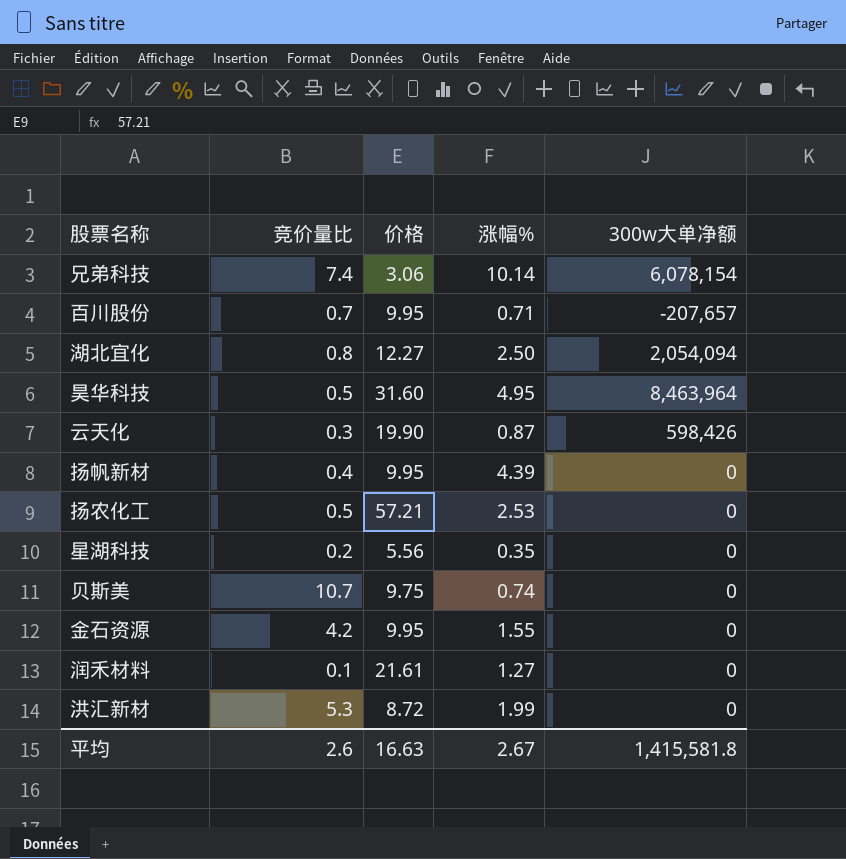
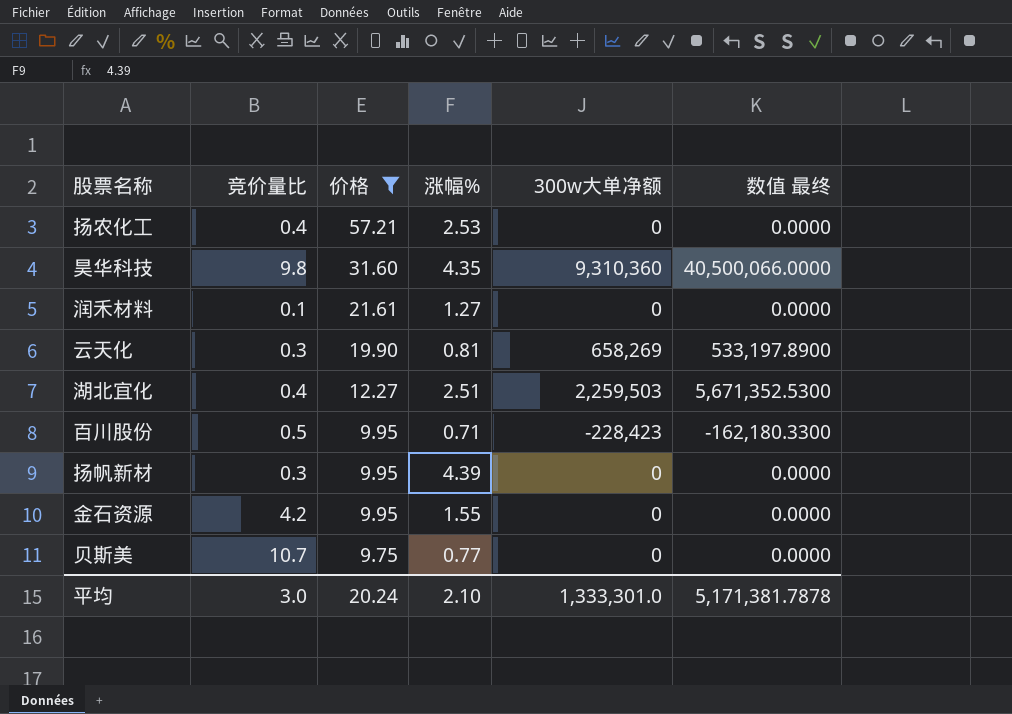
filter: none -> 价格 >= 9.75
row order: none -> 价格 descending
column 数值 最终 | formula: none -> [涨幅%] * [300w大单净额]
扬农化工 | 竞价量比: 0.5 -> 0.4
昊华科技 | 竞价量比: 0.5 -> 9.8
昊华科技 | 涨幅%: 4.95 -> 4.35
昊华科技 | 300w大单净额: 8,463,964 -> 9,310,360
云天化 | 涨幅%: 0.87 -> 0.81
云天化 | 300w大单净额: 598,426 -> 658,269
湖北宜化 | 竞价量比: 0.8 -> 0.4
湖北宜化 | 涨幅%: 2.50 -> 2.51
湖北宜化 | 300w大单净额: 2,054,094 -> 2,259,503
百川股份 | 竞价量比: 0.7 -> 0.5
百川股份 | 300w大单净额: -207,657 -> -228,423
扬帆新材 | 竞价量比: 0.4 -> 0.3
贝斯美 | 涨幅%: 0.74 -> 0.77
平均 | 竞价量比: 2.6 -> 3.0
平均 | 价格: 16.63 -> 20.24
平均 | 涨幅%: 2.67 -> 2.10
平均 | 300w大单净额: 1,415,581.8 -> 1,333,301.0

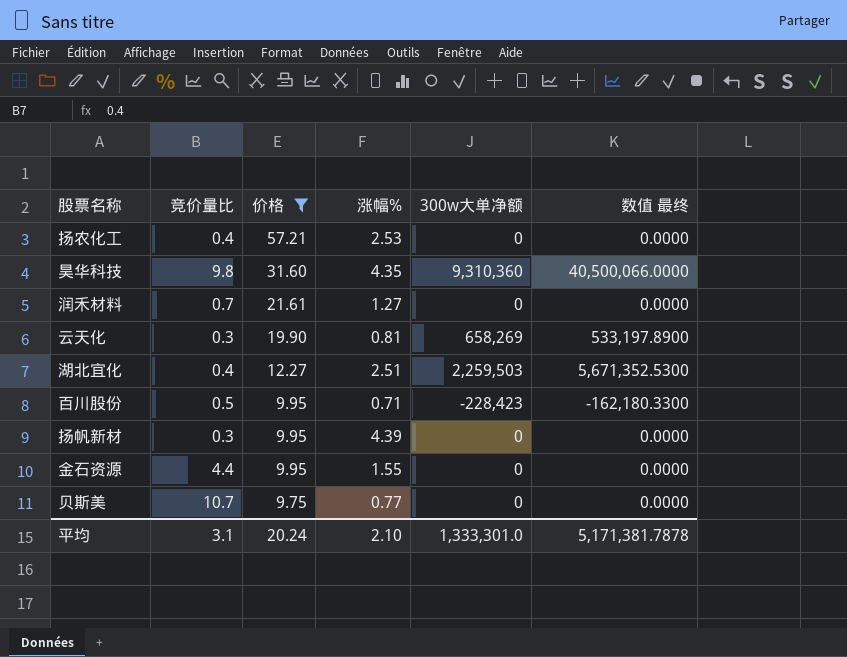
润禾材料 | 竞价量比: 0.1 -> 0.7
金石资源 | 竞价量比: 4.2 -> 4.4
平均 | 竞价量比: 3.0 -> 3.1

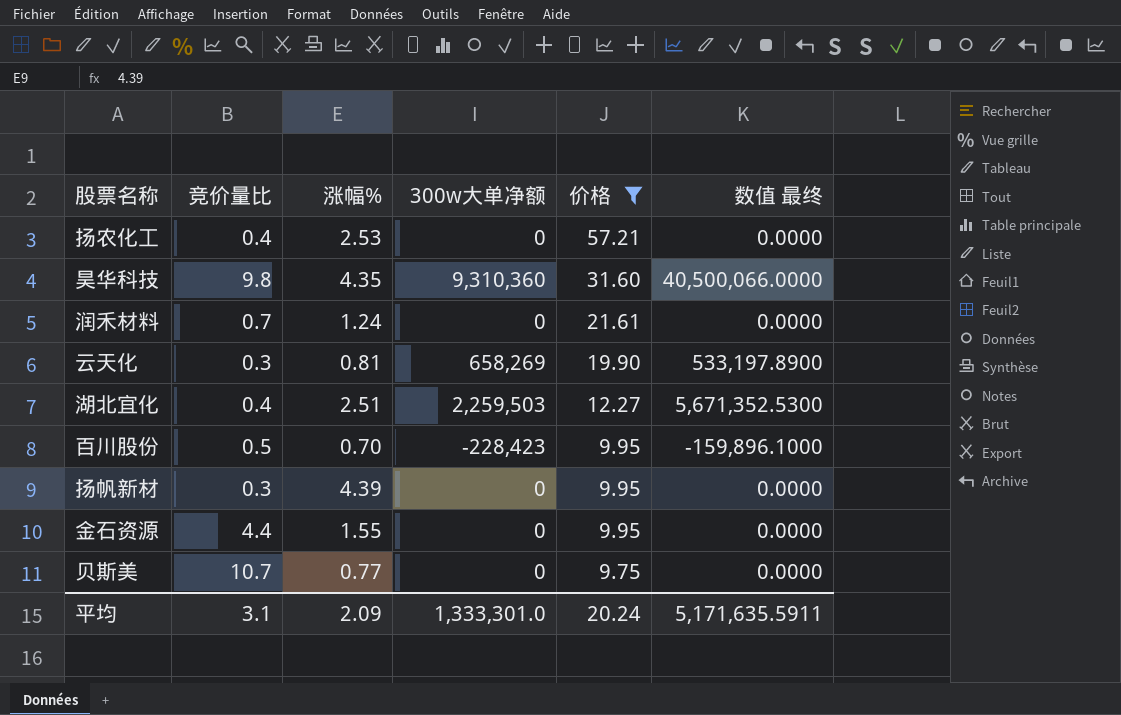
column 价格 | position: 3 -> 5
润禾材料 | 涨幅%: 1.27 -> 1.24
百川股份 | 涨幅%: 0.71 -> 0.70
百川股份 | 数值 最终: -162,180.3300 -> -159,896.1000
平均 | 涨幅%: 2.10 -> 2.09
平均 | 数值 最终: 5,171,381.7878 -> 5,171,635.5911

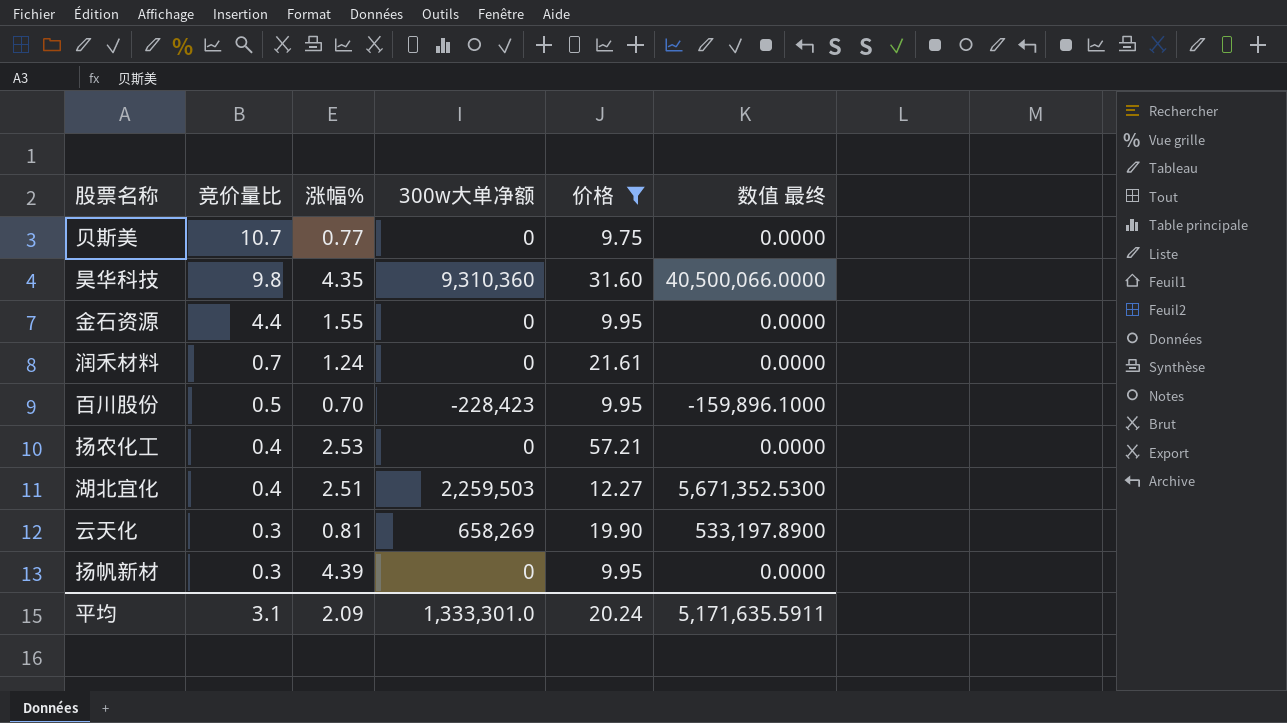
row order: 价格 descending -> 竞价量比 descending

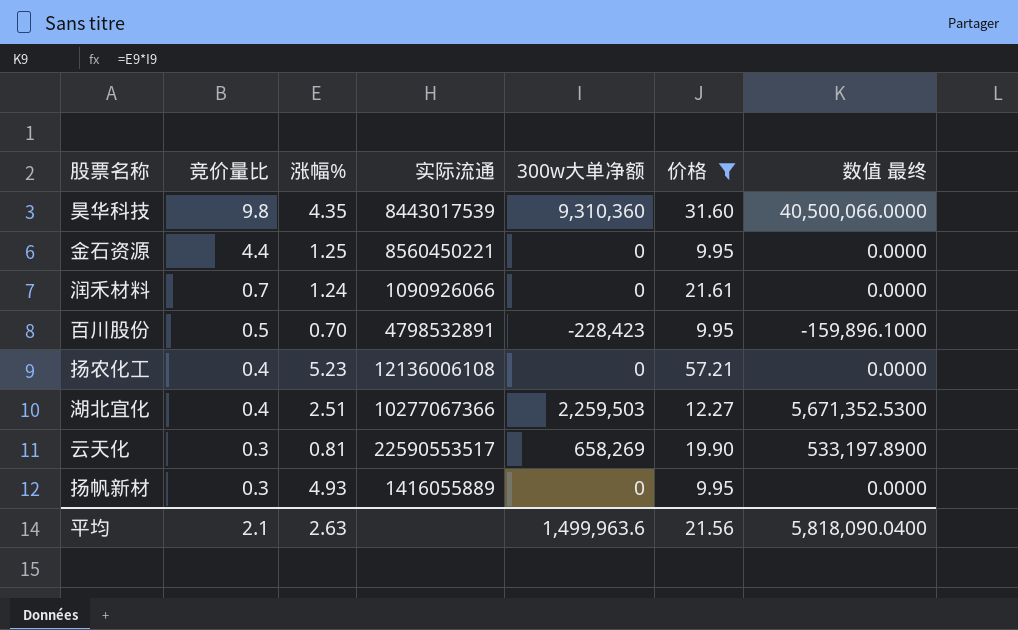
column 实际流通 | position: none -> 4
row 贝斯美: 10.7 | 0.77 | 0 | 9.75 | 0.0000 -> none
金石资源 | 涨幅%: 1.55 -> 1.25
扬农化工 | 涨幅%: 2.53 -> 5.23
扬帆新材 | 涨幅%: 4.39 -> 4.93
平均 | 竞价量比: 3.1 -> 2.1
平均 | 涨幅%: 2.09 -> 2.63
平均 | 300w大单净额: 1,333,301.0 -> 1,499,963.6
平均 | 价格: 20.24 -> 21.56
平均 | 数值 最终: 5,171,635.5911 -> 5,818,090.0400

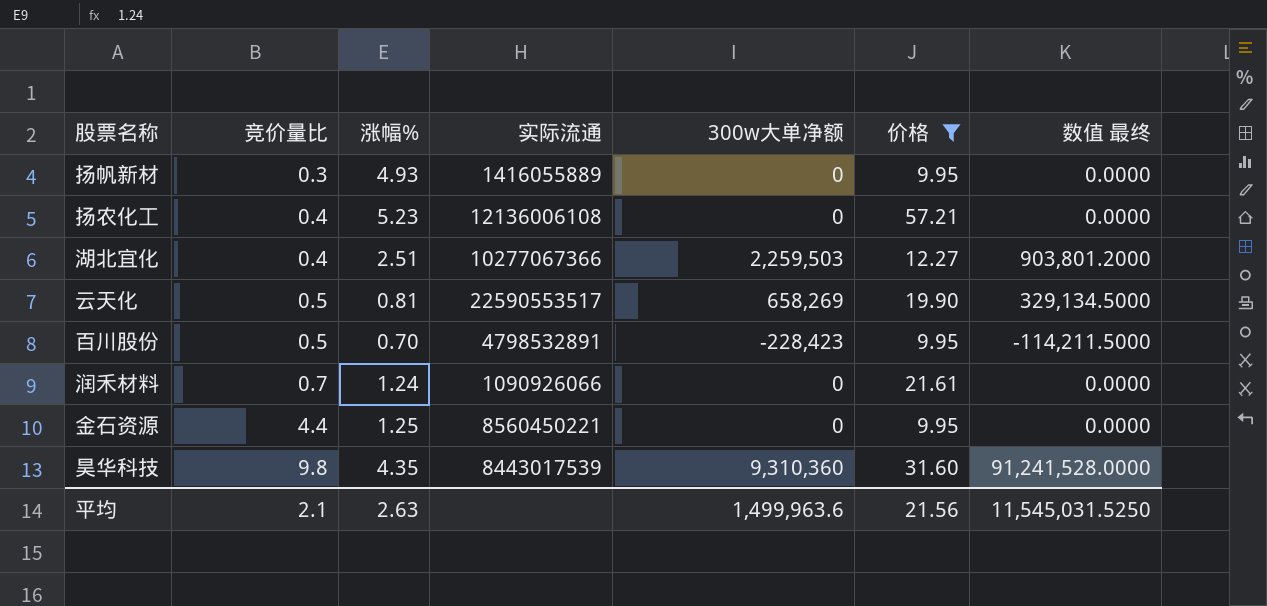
row order: 竞价量比 descending -> 竞价量比 ascending
column 数值 最终 | formula: [涨幅%] * [300w大单净额] -> [竞价量比] * [300w大单净额]
云天化 | 竞价量比: 0.3 -> 0.5
平均 | 数值 最终: 5,818,090.0400 -> 11,545,031.5250

